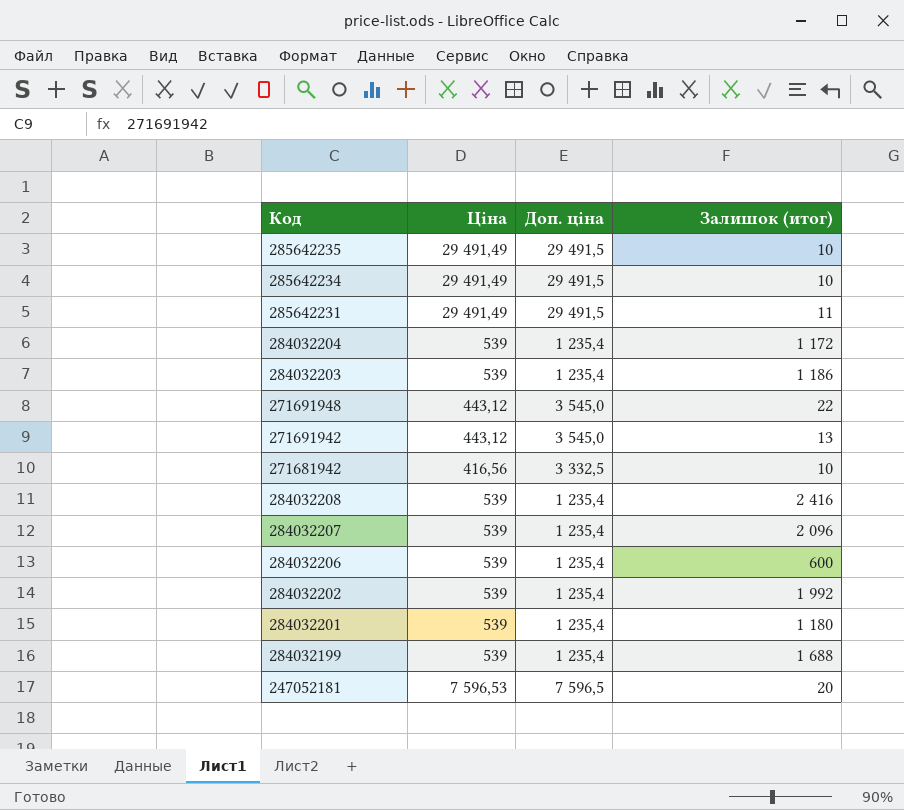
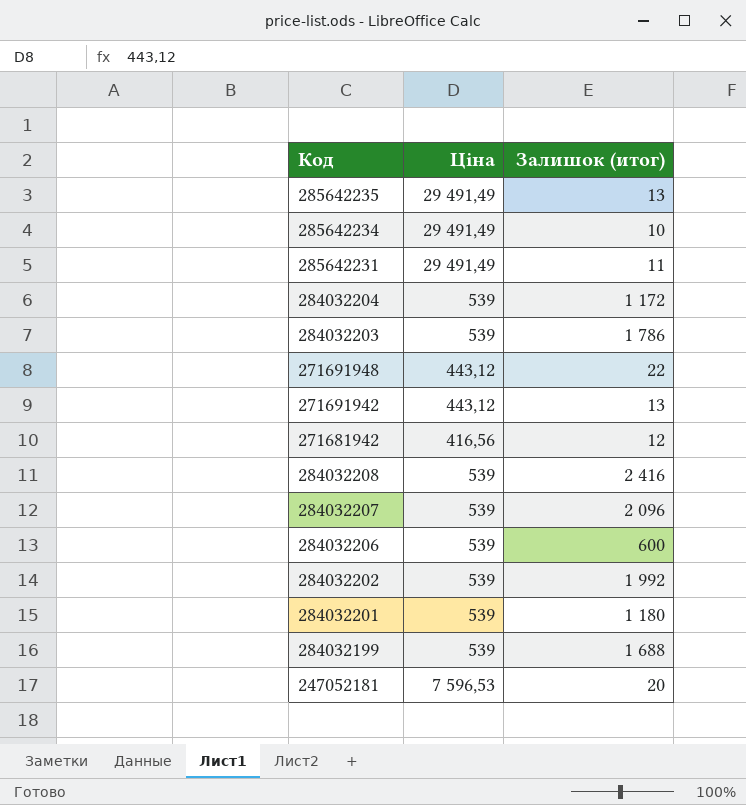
column Доп. ціна | position: 3 -> none
285642235 | Залишок (итог): 10 -> 13
284032203 | Залишок (итог): 1 186 -> 1 786
271681942 | Залишок (итог): 10 -> 12

